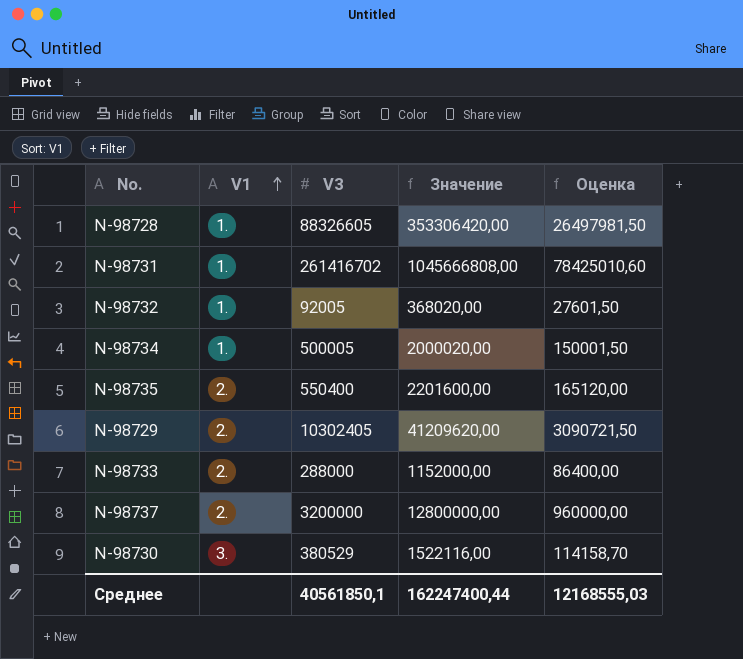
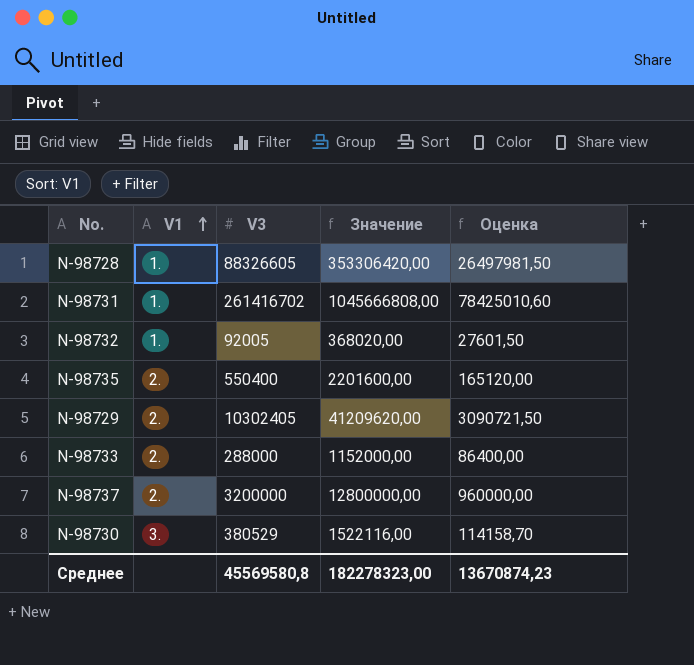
row N-98734: 1. | 500005 | 2000020,00 | 150001,50 -> none
Среднее | V3: 40561850,1 -> 45569580,8
Среднее | Значение: 162247400,44 -> 182278323,00
Среднее | Оценка: 12168555,03 -> 13670874,23

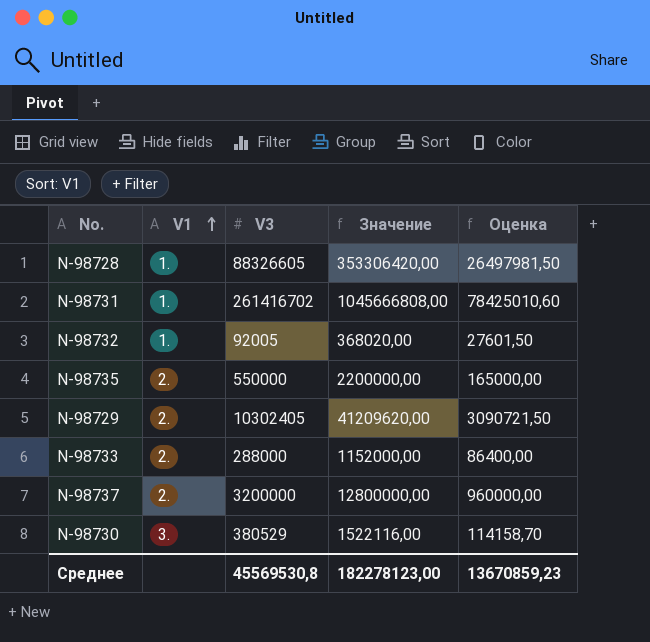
N-98735 | V3: 550400 -> 550000
N-98735 | Значение: 2201600,00 -> 2200000,00
N-98735 | Оценка: 165120,00 -> 165000,00
Среднее | V3: 45569580,8 -> 45569530,8
Среднее | Значение: 182278323,00 -> 182278123,00
Среднее | Оценка: 13670874,23 -> 13670859,23

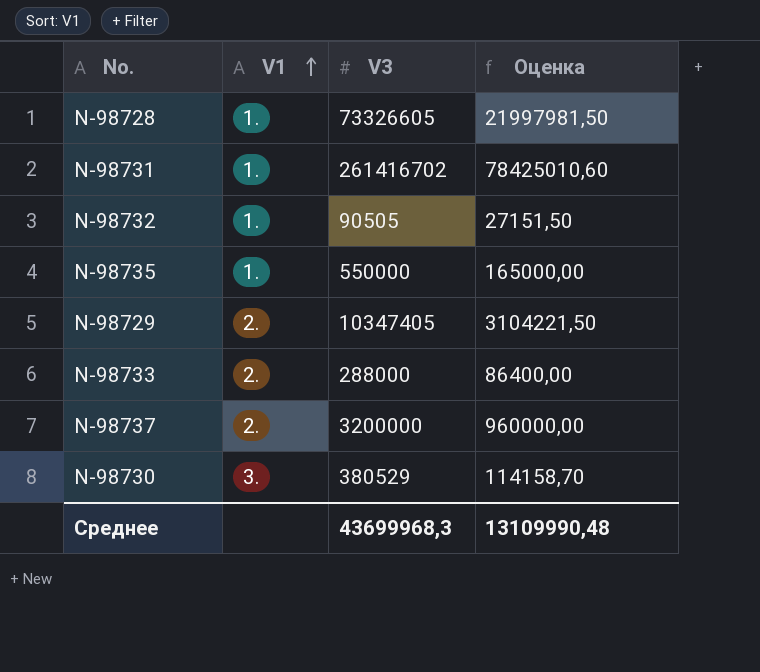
column Значение | formula: [V3] * 4 -> none
N-98728 | V3: 88326605 -> 73326605
N-98728 | Оценка: 26497981,50 -> 21997981,50
N-98732 | V3: 92005 -> 90505
N-98732 | Оценка: 27601,50 -> 27151,50
N-98735 | V1: 2. -> 1.
N-98729 | V3: 10302405 -> 10347405
N-98729 | Оценка: 3090721,50 -> 3104221,50
Среднее | V3: 45569530,8 -> 43699968,3
Среднее | Оценка: 13670859,23 -> 13109990,48

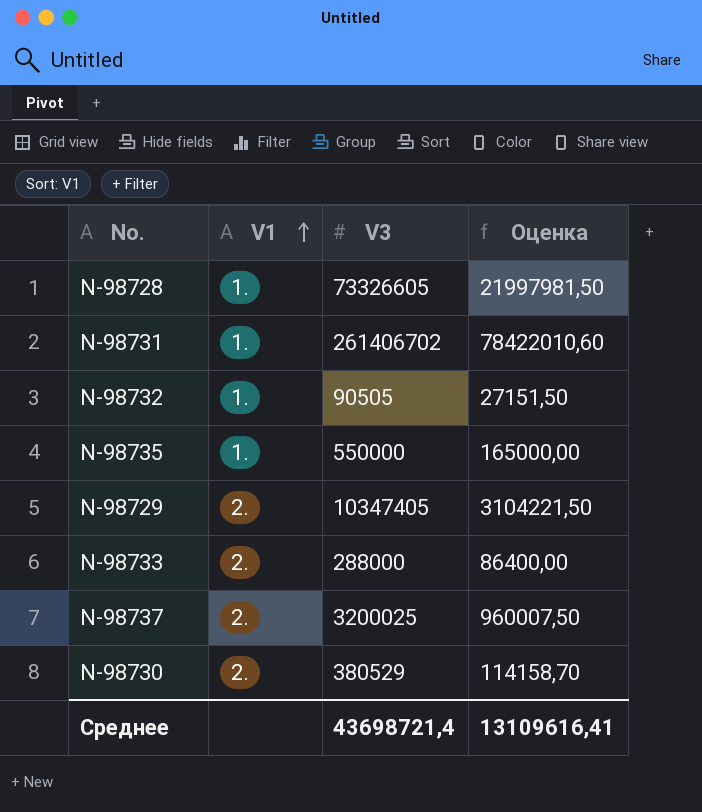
N-98731 | V3: 261416702 -> 261406702
N-98731 | Оценка: 78425010,60 -> 78422010,60
N-98737 | V3: 3200000 -> 3200025
N-98737 | Оценка: 960000,00 -> 960007,50
N-98730 | V1: 3. -> 2.
Среднее | V3: 43699968,3 -> 43698721,4
Среднее | Оценка: 13109990,48 -> 13109616,41

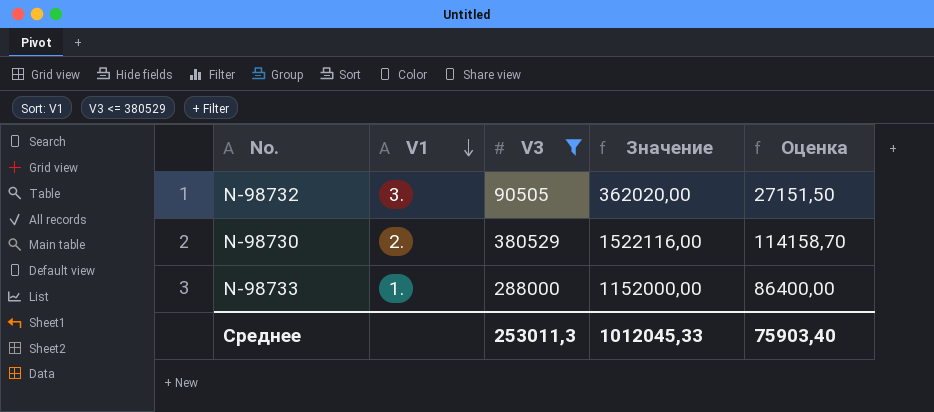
filter: none -> V3 <= 380529
row order: V1 ascending -> V1 descending
column Значение | formula: none -> [V3] * 4
N-98732 | V1: 1. -> 3.
N-98733 | V1: 2. -> 1.
Среднее | V3: 43698721,4 -> 253011,3
Среднее | Оценка: 13109616,41 -> 75903,40

